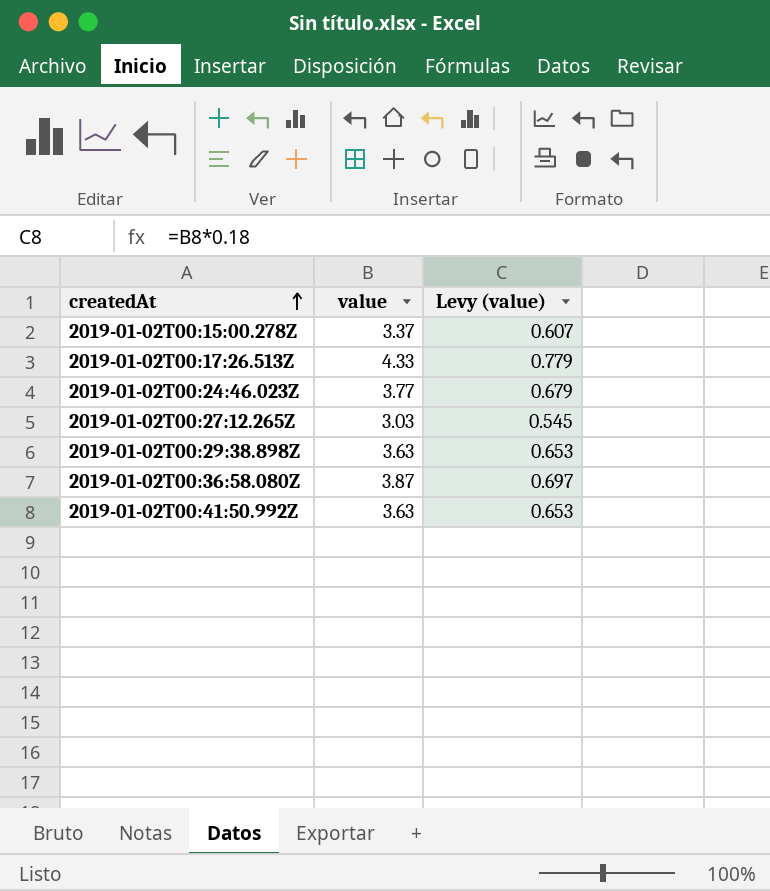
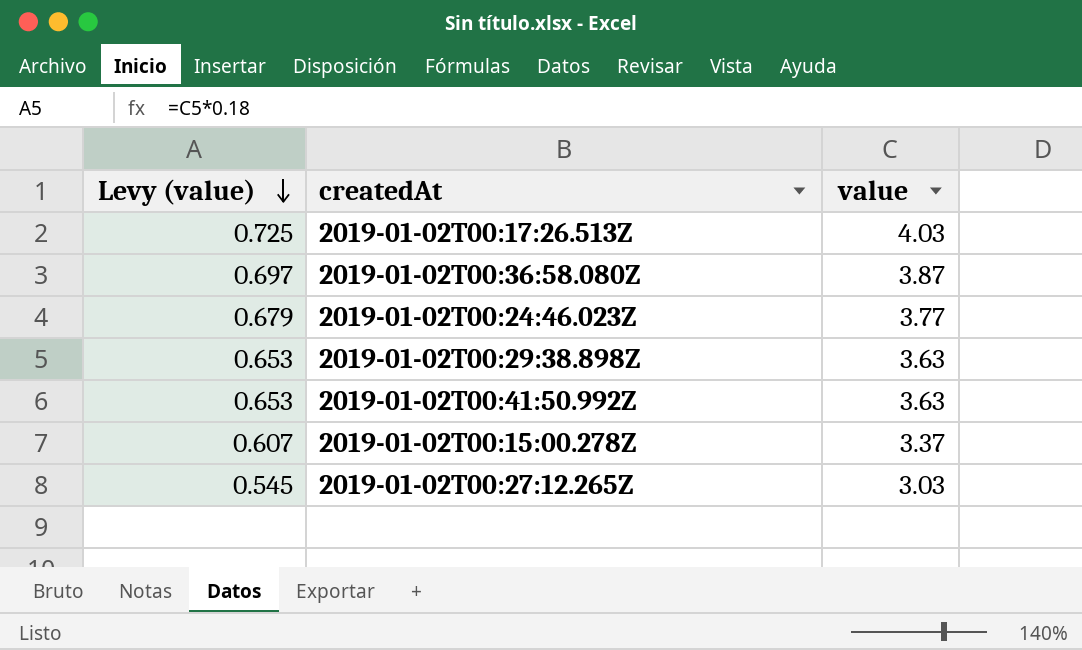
row order: createdAt ascending -> Levy (value) descending
column Levy (value) | position: 3 -> 1
2019-01-02T00:17:26.513Z | Levy (value): 0.779 -> 0.725
2019-01-02T00:17:26.513Z | value: 4.33 -> 4.03

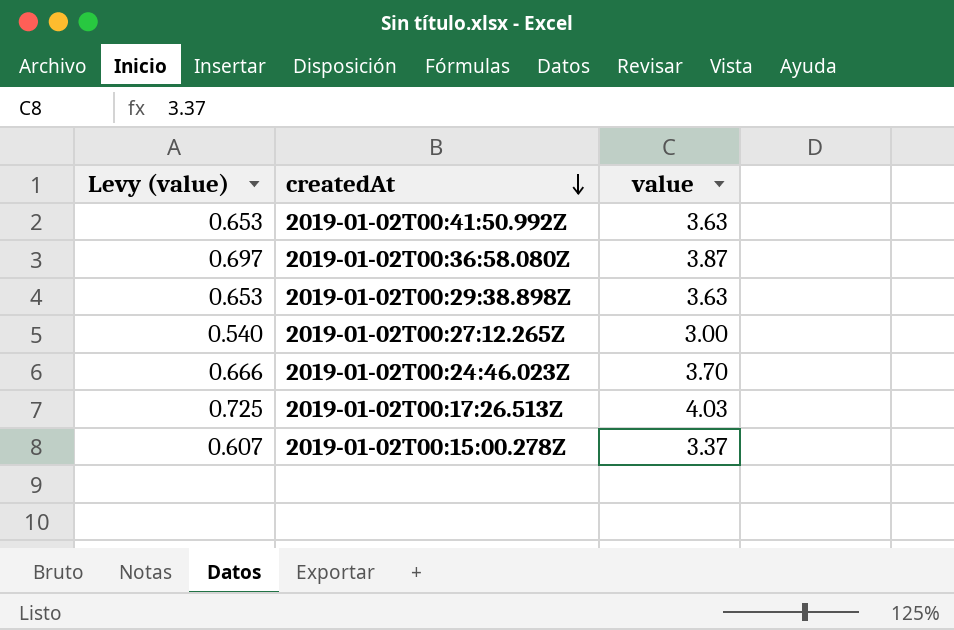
row order: Levy (value) descending -> createdAt descending
2019-01-02T00:27:12.265Z | Levy (value): 0.545 -> 0.540
2019-01-02T00:27:12.265Z | value: 3.03 -> 3.00
2019-01-02T00:24:46.023Z | Levy (value): 0.679 -> 0.666
2019-01-02T00:24:46.023Z | value: 3.77 -> 3.70

